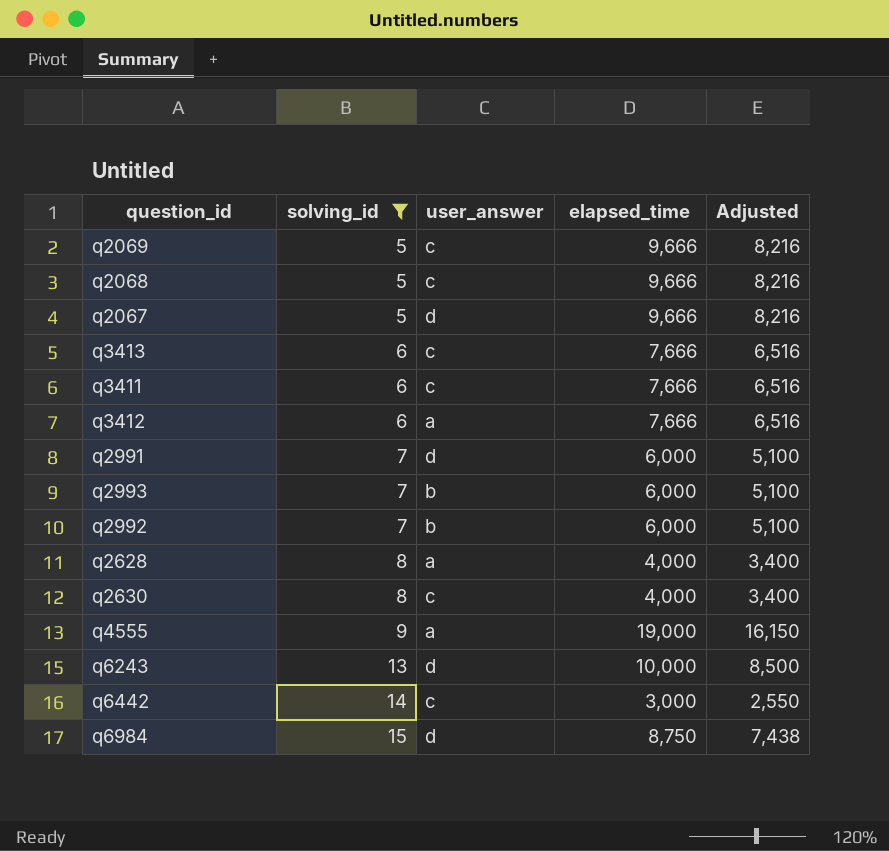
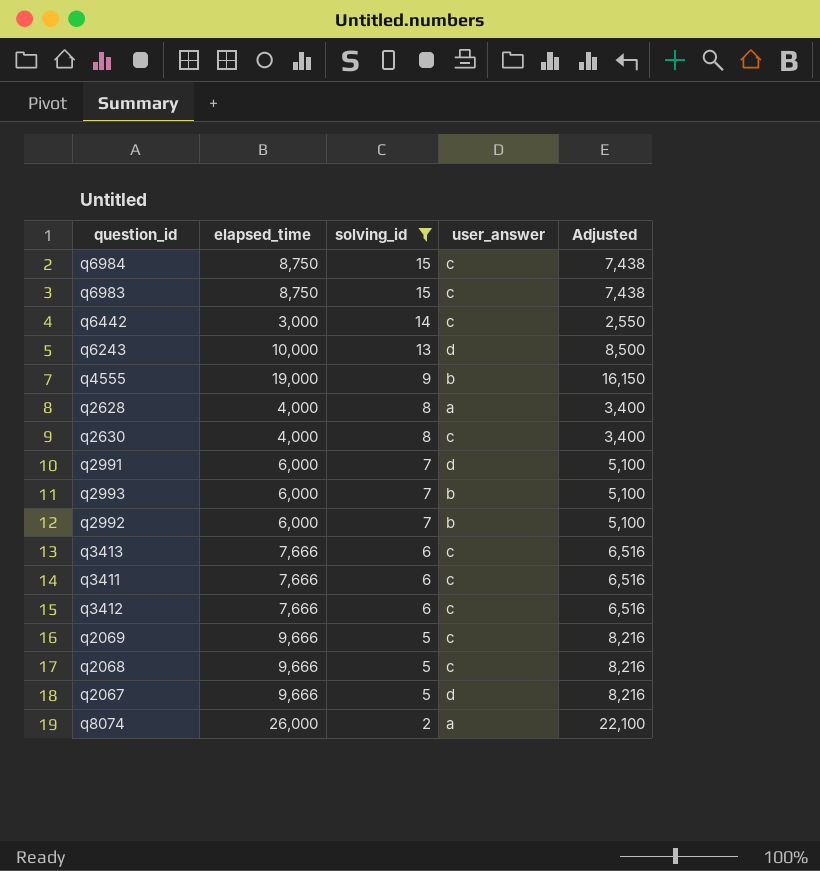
row order: solving_id ascending -> solving_id descending
column elapsed_time | position: 4 -> 2
q6984 | user_answer: d -> c
row q6983: none -> 8,750 | 15 | c | 7,438
q4555 | user_answer: a -> b
q3412 | user_answer: a -> c
row q8074: none -> 26,000 | 2 | a | 22,100

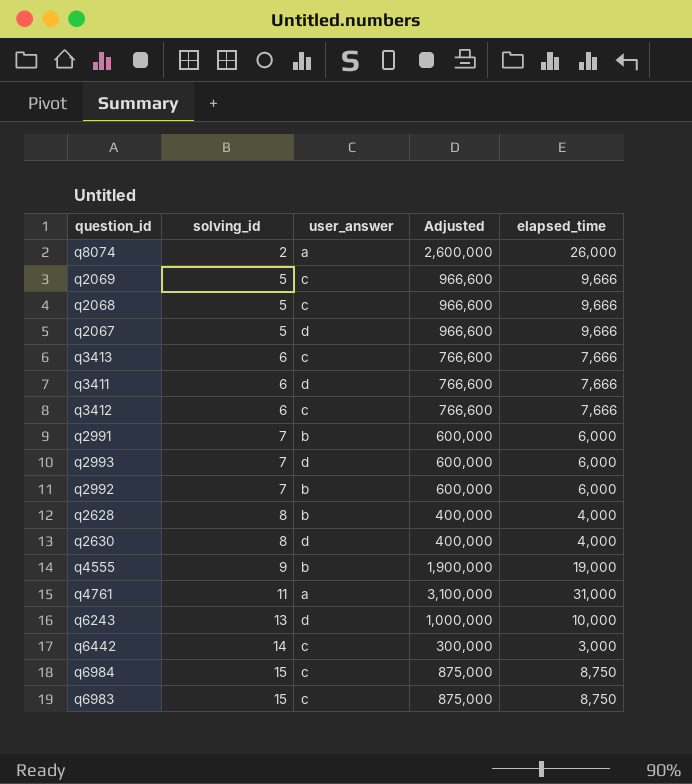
filter: solving_id != 11 -> none
row order: solving_id descending -> solving_id ascending
column Adjusted | formula: [elapsed_time] * 0.85 -> [elapsed_time] * 100
column elapsed_time | position: 2 -> 5
q3411 | user_answer: c -> d
q2991 | user_answer: d -> b
q2993 | user_answer: b -> d
q2628 | user_answer: a -> b
q2630 | user_answer: c -> d

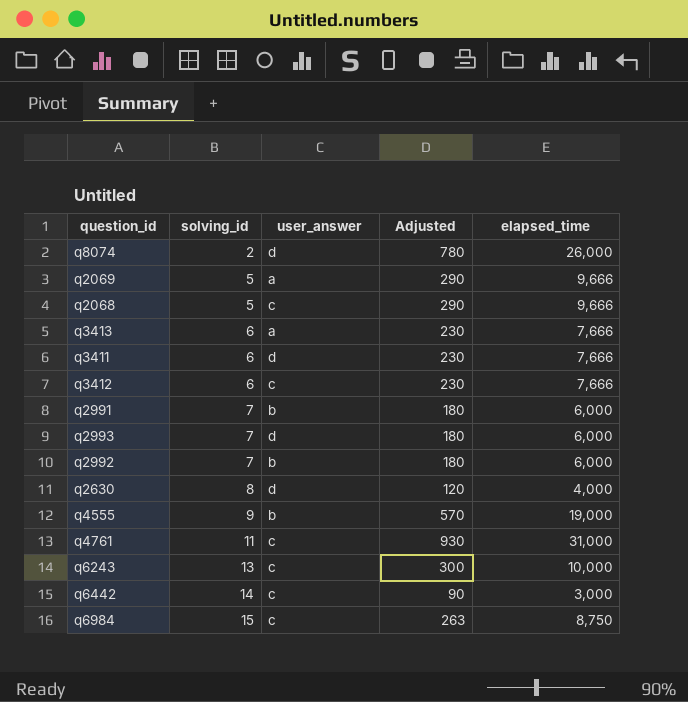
column Adjusted | formula: [elapsed_time] * 100 -> [elapsed_time] * 0.03
row q2067: 5 | d | 966,600 | 9,666 -> none
row q2628: 8 | b | 400,000 | 4,000 -> none
row q6983: 15 | c | 875,000 | 8,750 -> none
q8074 | user_answer: a -> d
q2069 | user_answer: c -> a
q3413 | user_answer: c -> a
q4761 | user_answer: a -> c
q6243 | user_answer: d -> c

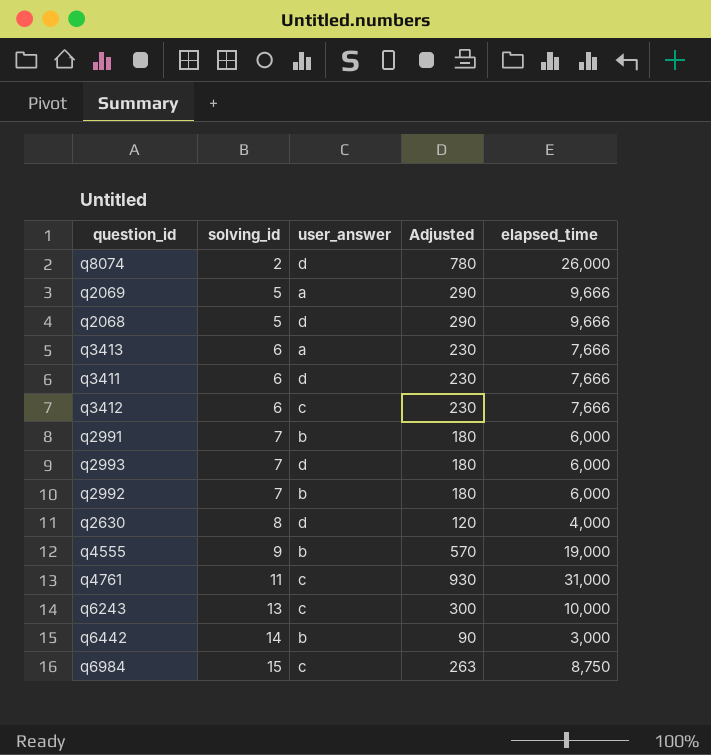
q2068 | user_answer: c -> d
q6442 | user_answer: c -> b

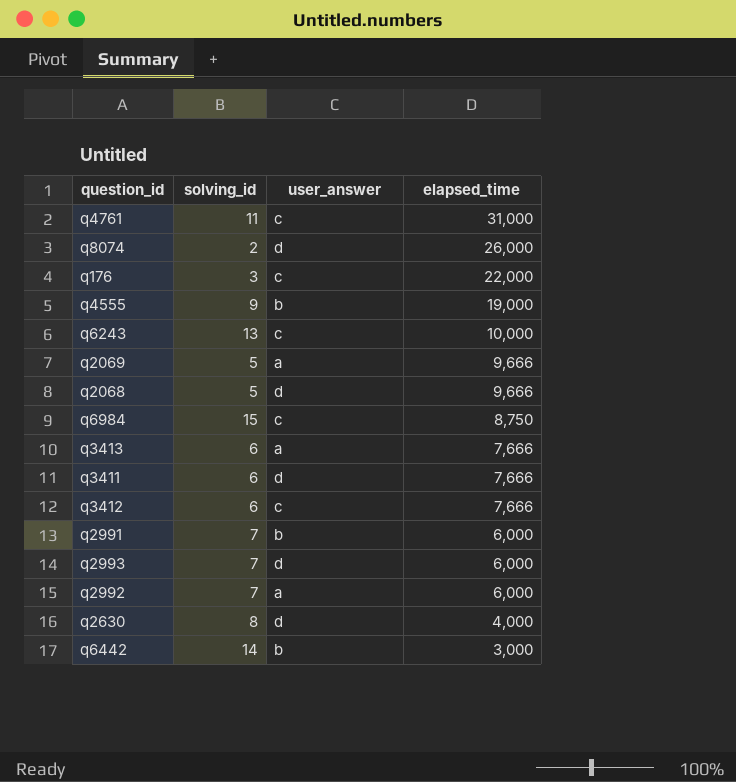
row order: solving_id ascending -> elapsed_time descending
column Adjusted | formula: [elapsed_time] * 0.03 -> none
row q176: none -> 3 | c | 22,000
q2992 | user_answer: b -> a

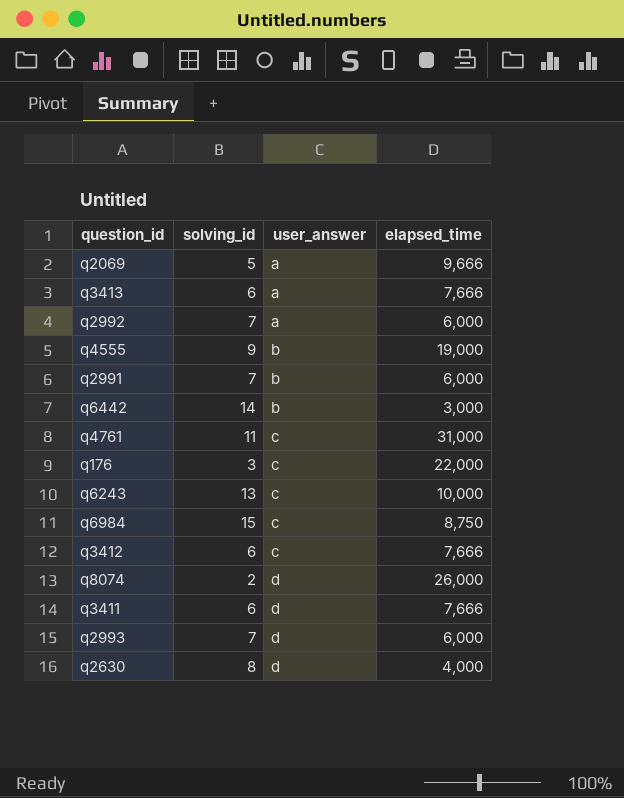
row order: elapsed_time descending -> user_answer ascending
row q2068: 5 | d | 9,666 -> none

